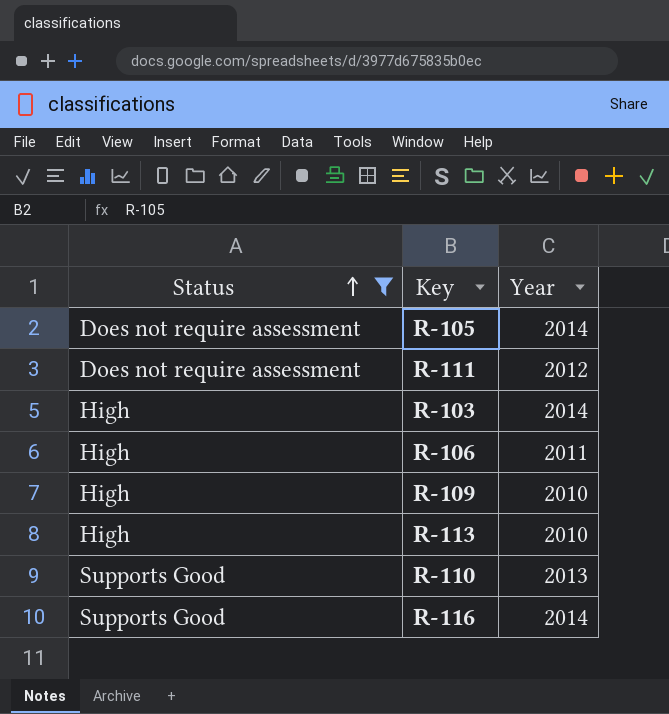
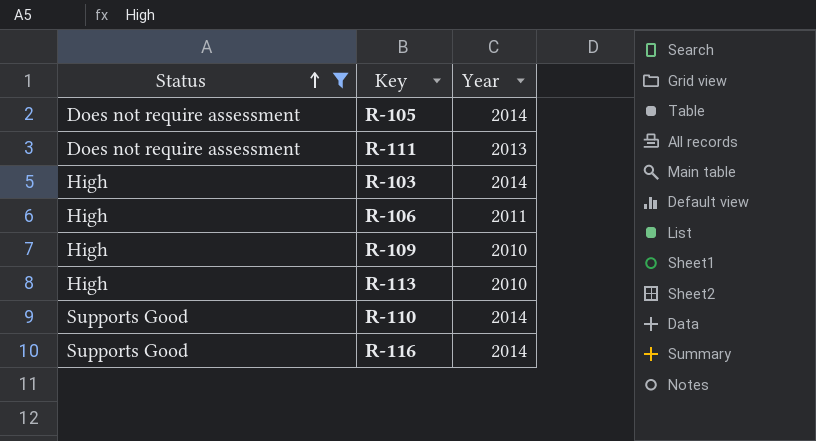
R-111 | Year: 2012 -> 2013
R-110 | Year: 2013 -> 2014

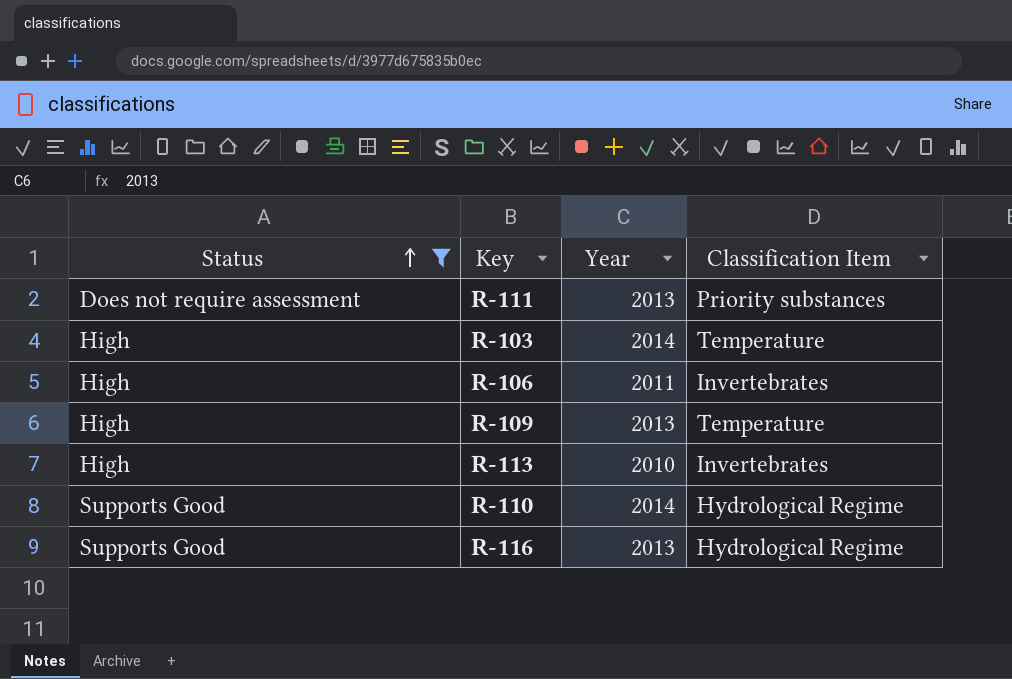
column Classification Item | position: none -> 4
row R-105: Does not require assessment | 2014 -> none
R-109 | Year: 2010 -> 2013
R-116 | Year: 2014 -> 2013

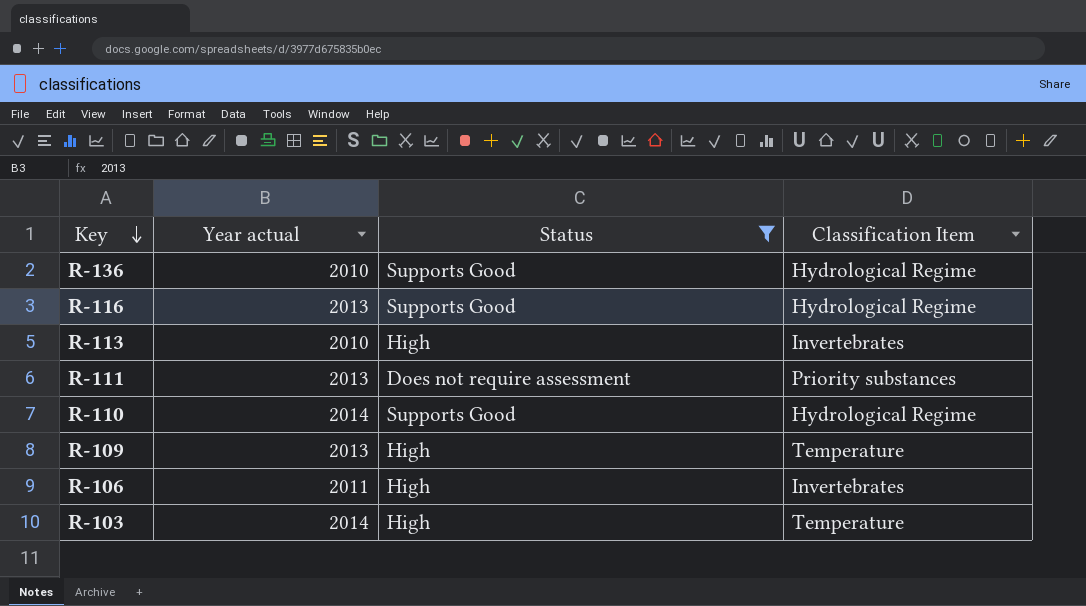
row order: Status ascending -> Key descending
column name: Year -> Year actual
column Status | position: 1 -> 3
row R-136: none -> 2010 | Supports Good | Hydrological Regime

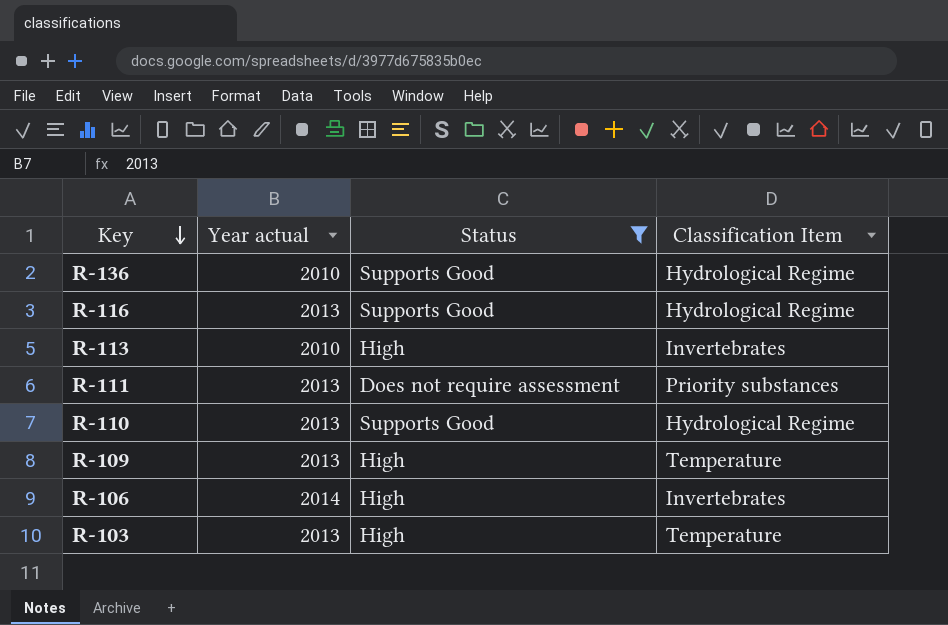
R-110 | Year actual: 2014 -> 2013
R-106 | Year actual: 2011 -> 2014
R-103 | Year actual: 2014 -> 2013

